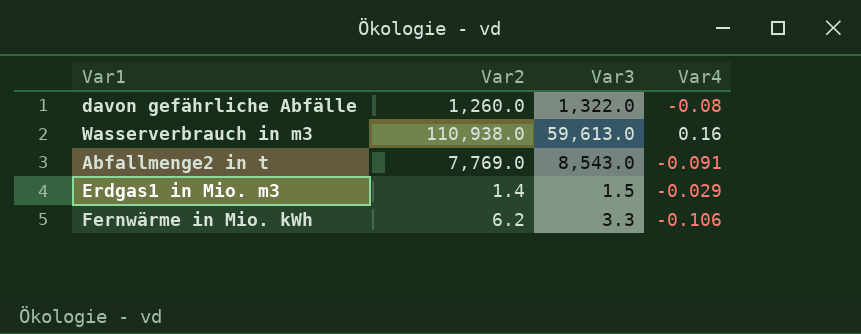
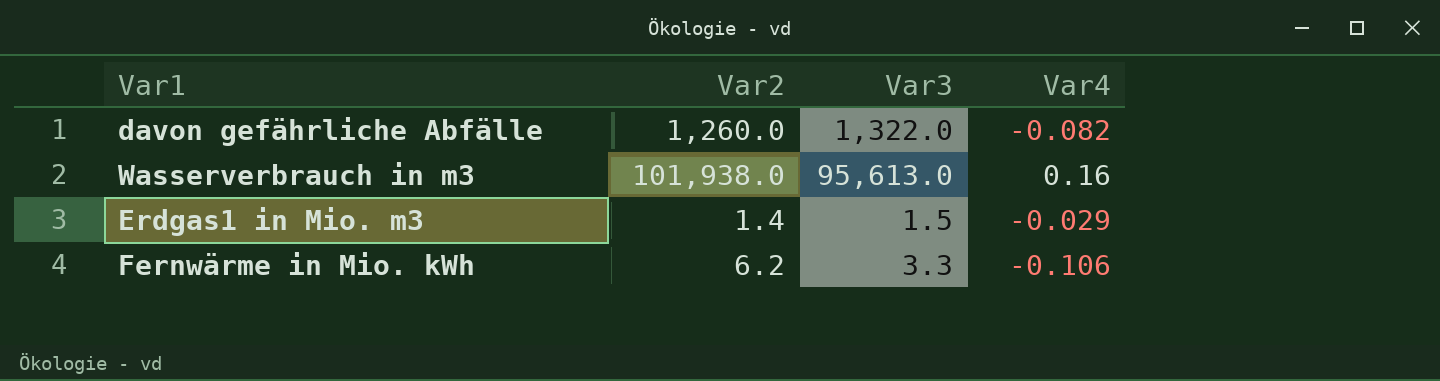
row Abfallmenge2 in t: 7,769.0 | 8,543.0 | -0.091 -> none
davon gefährliche Abfälle | Var4: -0.08 -> -0.082
Wasserverbrauch in m3 | Var2: 110,938.0 -> 101,938.0
Wasserverbrauch in m3 | Var3: 59,613.0 -> 95,613.0

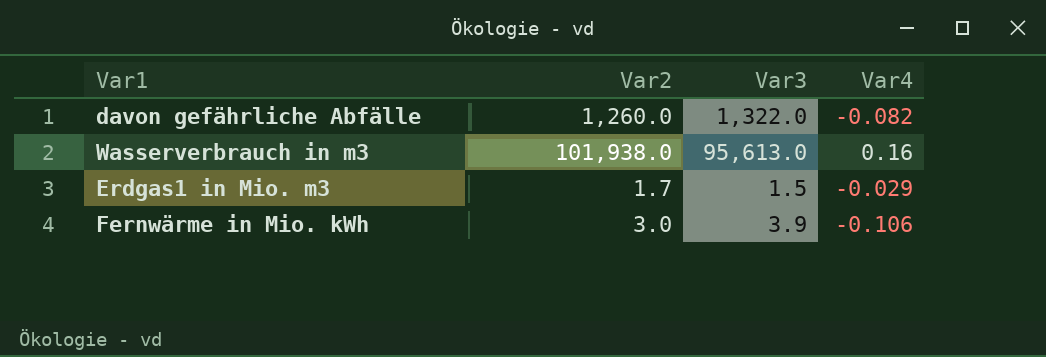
Erdgas1 in Mio. m3 | Var2: 1.4 -> 1.7
Fernwärme in Mio. kWh | Var2: 6.2 -> 3.0
Fernwärme in Mio. kWh | Var3: 3.3 -> 3.9

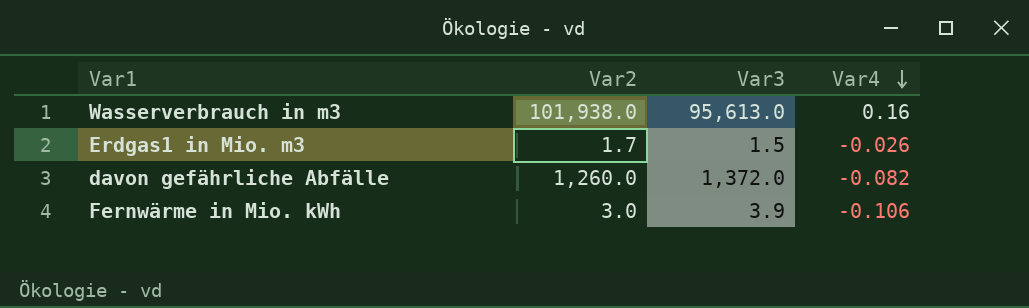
row order: none -> Var4 descending
Erdgas1 in Mio. m3 | Var4: -0.029 -> -0.026
davon gefährliche Abfälle | Var3: 1,322.0 -> 1,372.0

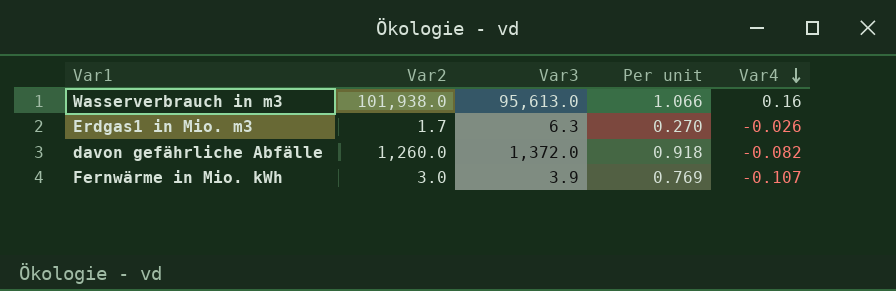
column Per unit | formula: none -> [Var2] / [Var3]
Erdgas1 in Mio. m3 | Var3: 1.5 -> 6.3
Fernwärme in Mio. kWh | Var4: -0.106 -> -0.107

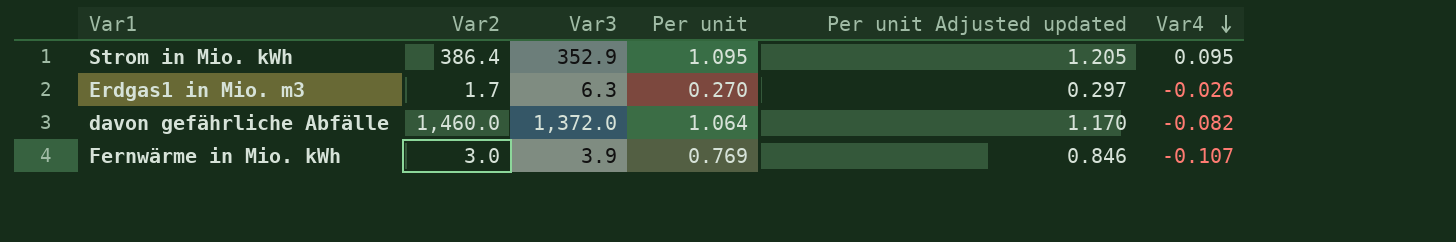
column Per unit Adjusted updated | formula: none -> [Per unit] * 1.1
row Wasserverbrauch in m3: 101,938.0 | 95,613.0 | 1.066 | 0.16 -> none
row Strom in Mio. kWh: none -> 386.4 | 352.9 | 1.095 | 1.205 | 0.095
davon gefährliche Abfälle | Var2: 1,260.0 -> 1,460.0
davon gefährliche Abfälle | Per unit: 0.918 -> 1.064

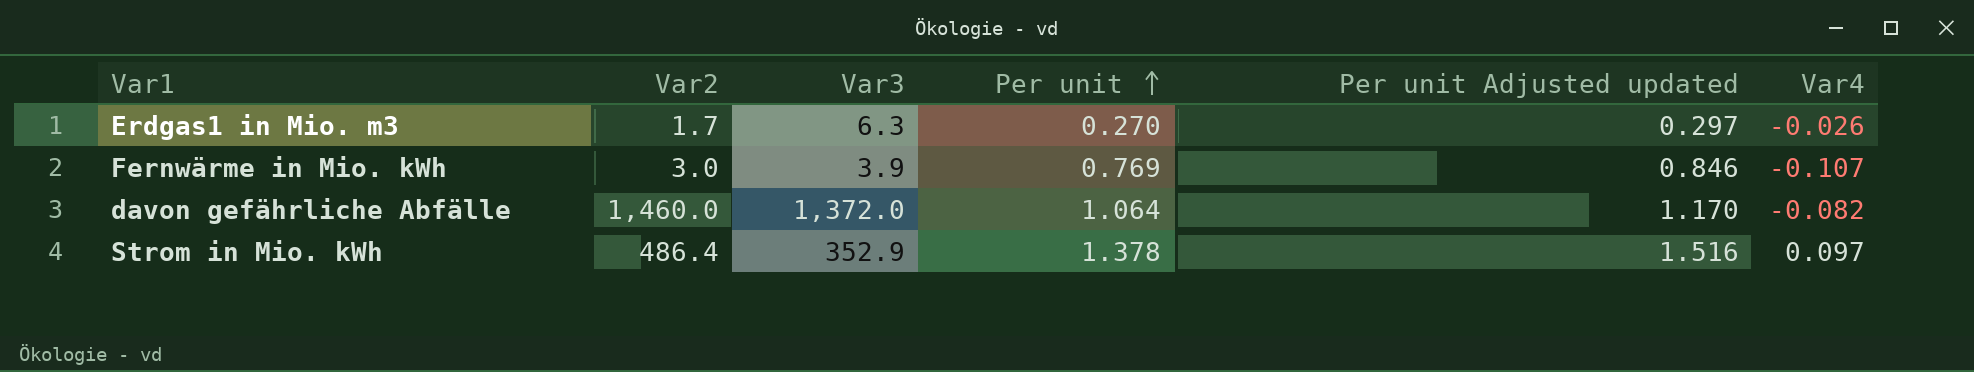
row order: Var4 descending -> Per unit ascending
Strom in Mio. kWh | Var2: 386.4 -> 486.4
Strom in Mio. kWh | Per unit: 1.095 -> 1.378
Strom in Mio. kWh | Per unit Adjusted updated: 1.205 -> 1.516
Strom in Mio. kWh | Var4: 0.095 -> 0.097

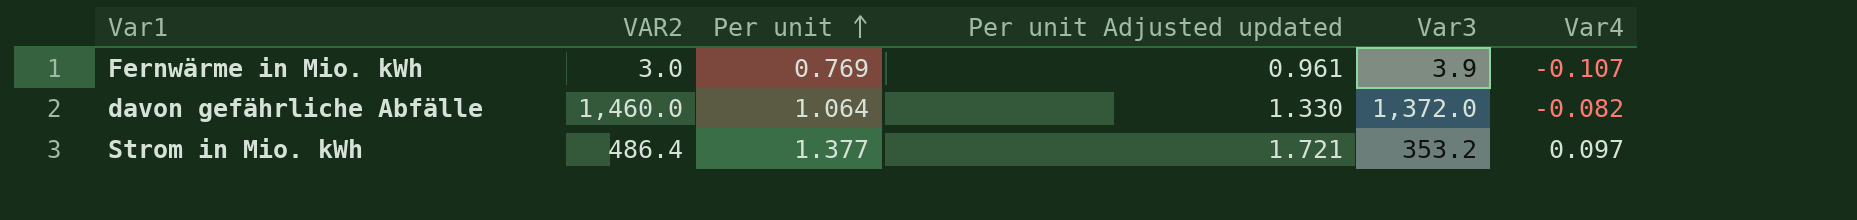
column name: Var2 -> VAR2
column Per unit Adjusted updated | formula: [Per unit] * 1.1 -> [Per unit] * 1.25
column Var3 | position: 3 -> 5
row Erdgas1 in Mio. m3: 1.7 | 6.3 | 0.270 | 0.297 | -0.026 -> none
Strom in Mio. kWh | Per unit: 1.378 -> 1.377
Strom in Mio. kWh | Var3: 352.9 -> 353.2

